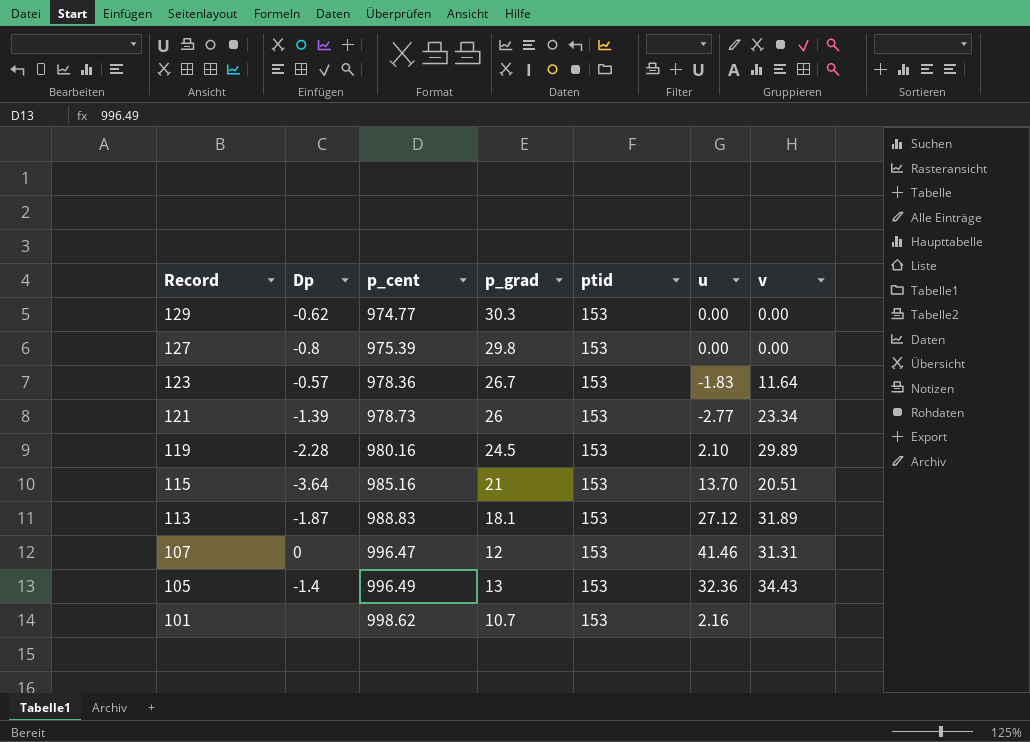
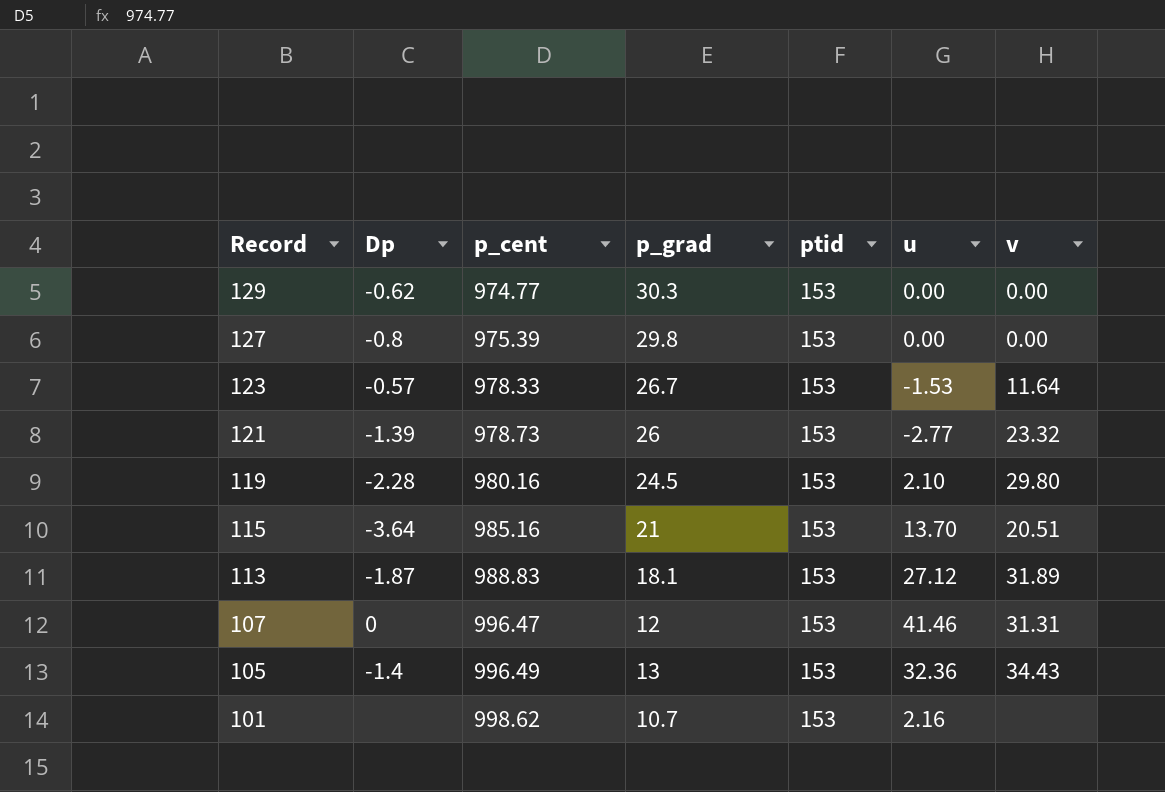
123 | p_cent: 978.36 -> 978.33
123 | u: -1.83 -> -1.53
121 | v: 23.34 -> 23.32
119 | v: 29.89 -> 29.80

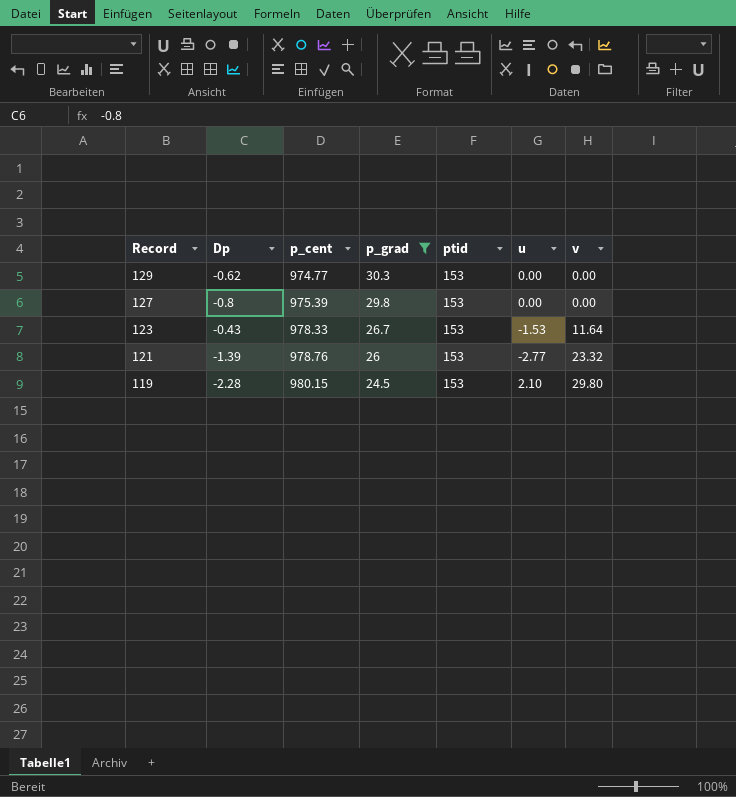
filter: none -> p_grad >= 24.5
123 | Dp: -0.57 -> -0.43
121 | p_cent: 978.73 -> 978.76
119 | p_cent: 980.16 -> 980.15

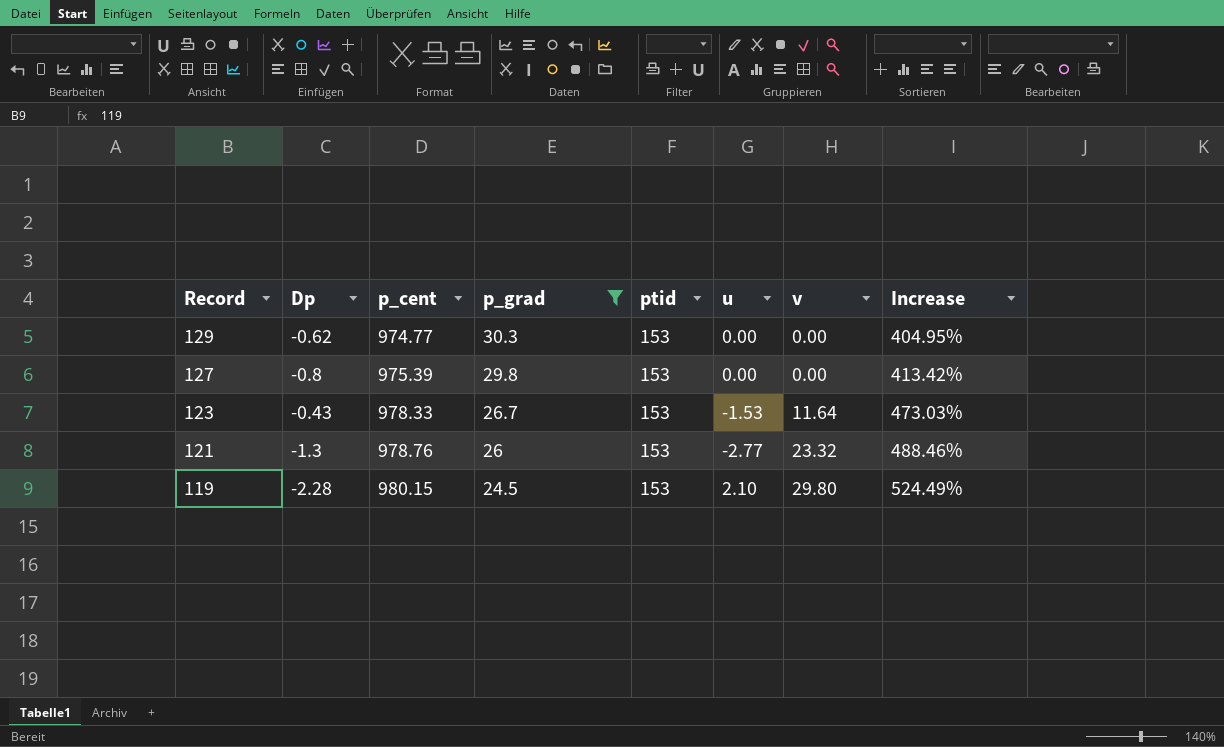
column Increase | formula: none -> ([ptid] - [p_grad]) / [p_grad]
121 | Dp: -1.39 -> -1.3

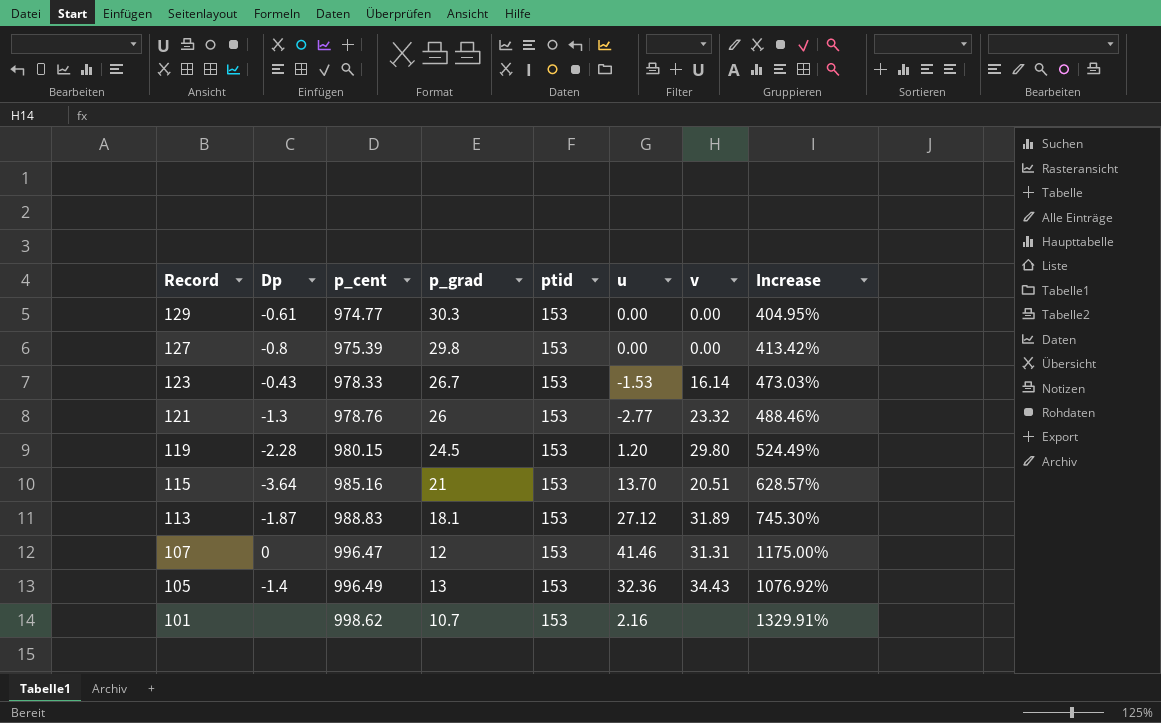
filter: p_grad >= 24.5 -> none
129 | Dp: -0.62 -> -0.61
123 | v: 11.64 -> 16.14
119 | u: 2.10 -> 1.20

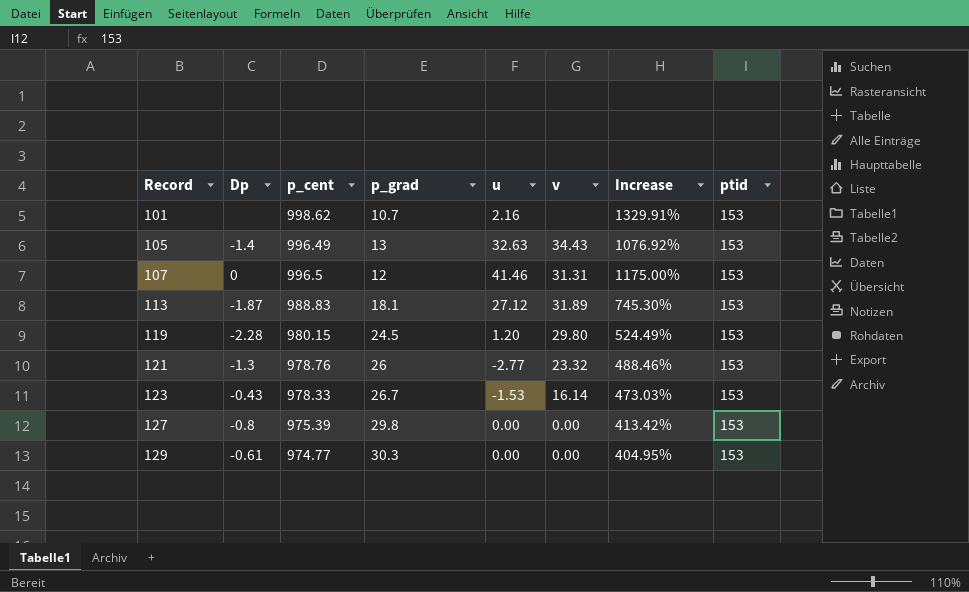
row order: Record descending -> Record ascending
column ptid | position: 5 -> 8
row 115: -3.64 | 985.16 | 21 | 153 | 13.70 | 20.51 | 628.57% -> none
105 | u: 32.36 -> 32.63
107 | p_cent: 996.47 -> 996.5

